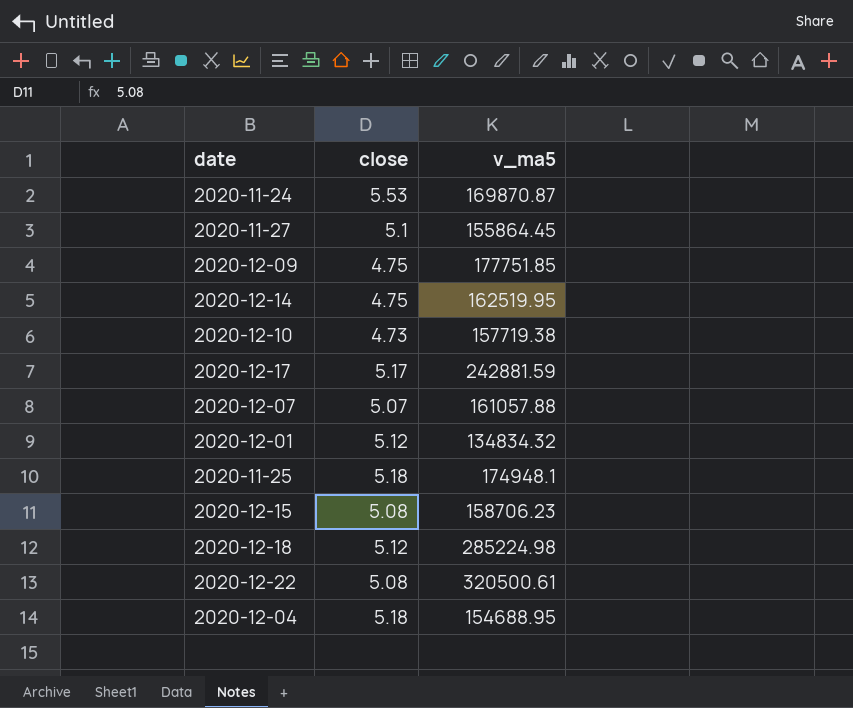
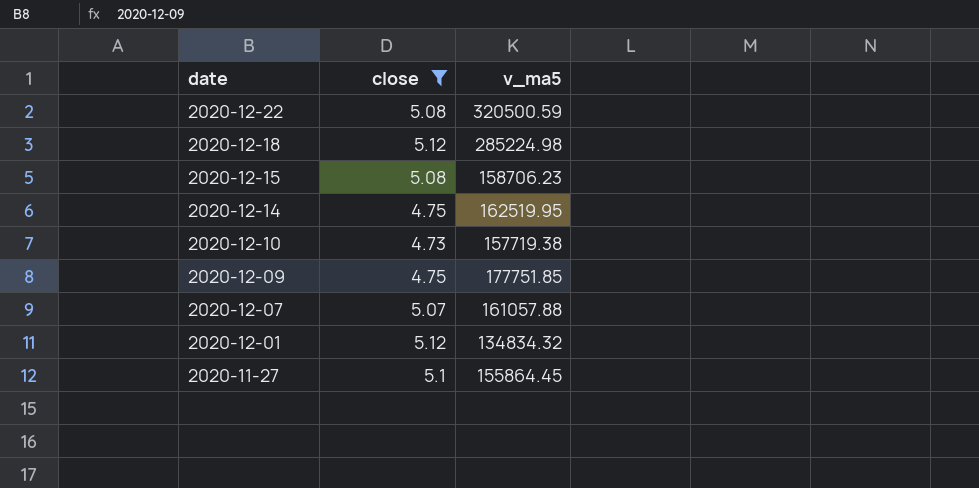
filter: none -> close <= 5.12
row order: none -> date descending
2020-12-22 | v_ma5: 320500.61 -> 320500.59

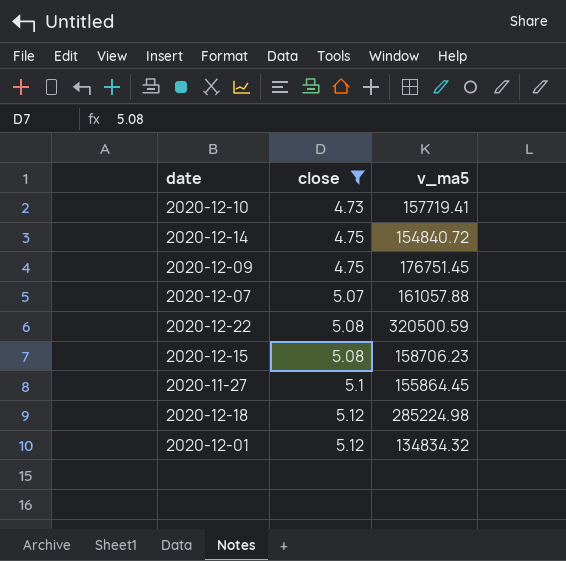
row order: date descending -> close ascending
2020-12-10 | v_ma5: 157719.38 -> 157719.41
2020-12-14 | v_ma5: 162519.95 -> 154840.72
2020-12-09 | v_ma5: 177751.85 -> 176751.45

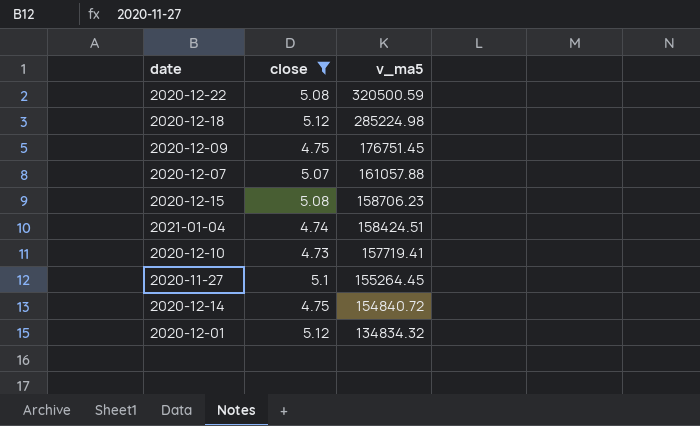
row order: close ascending -> v_ma5 descending
row 2021-01-04: none -> 4.74 | 158424.51
2020-11-27 | v_ma5: 155864.45 -> 155264.45

